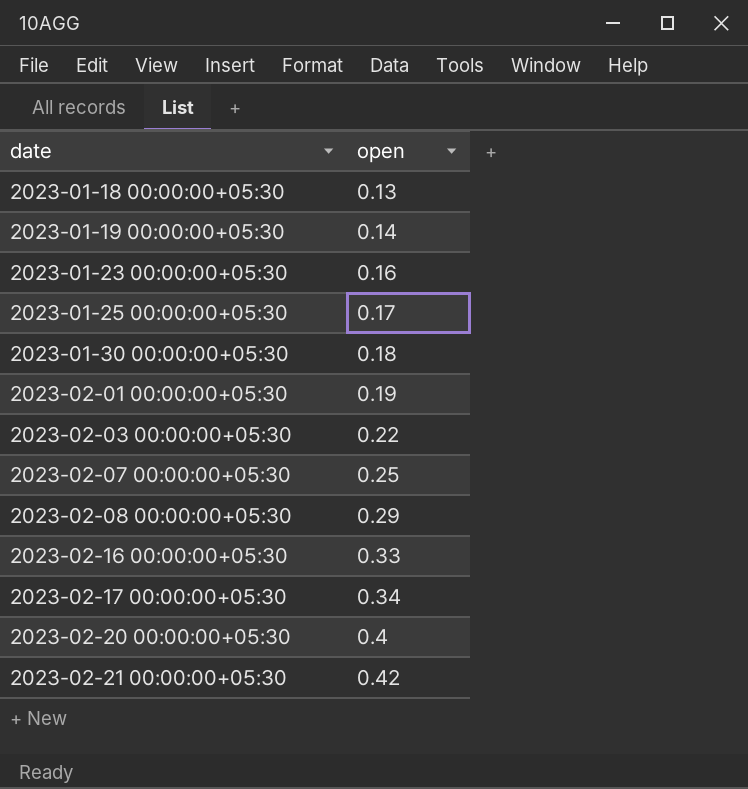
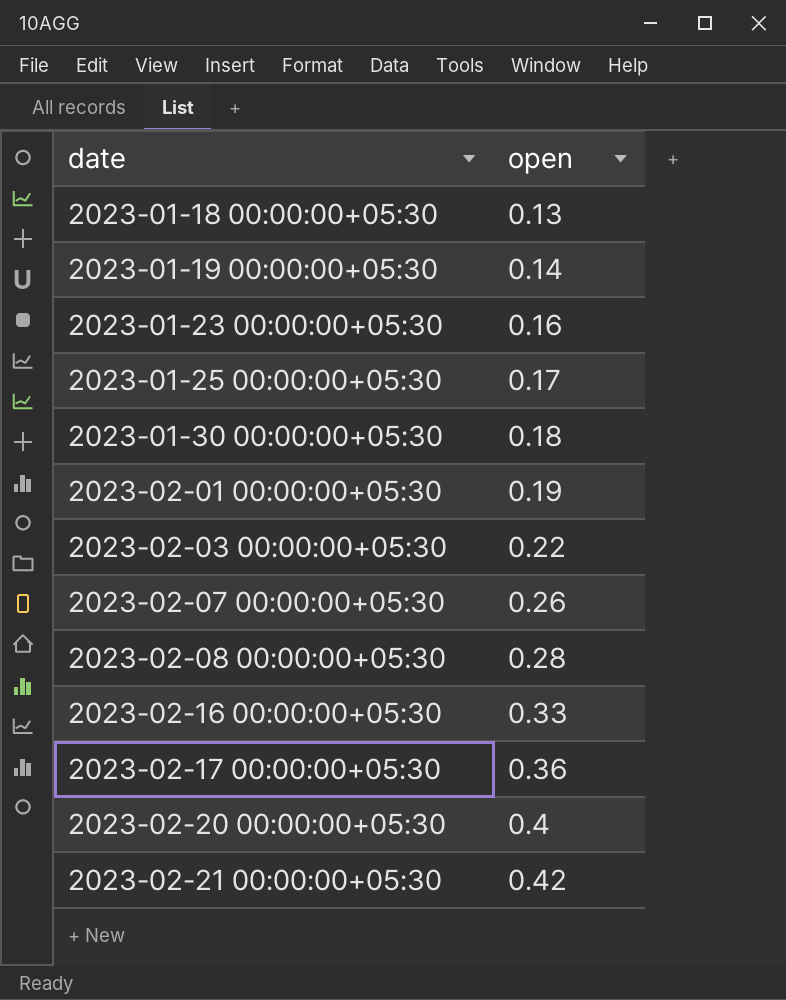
2023-02-07 00:00:00+05:30 | open: 0.25 -> 0.26
2023-02-08 00:00:00+05:30 | open: 0.29 -> 0.28
2023-02-17 00:00:00+05:30 | open: 0.34 -> 0.36

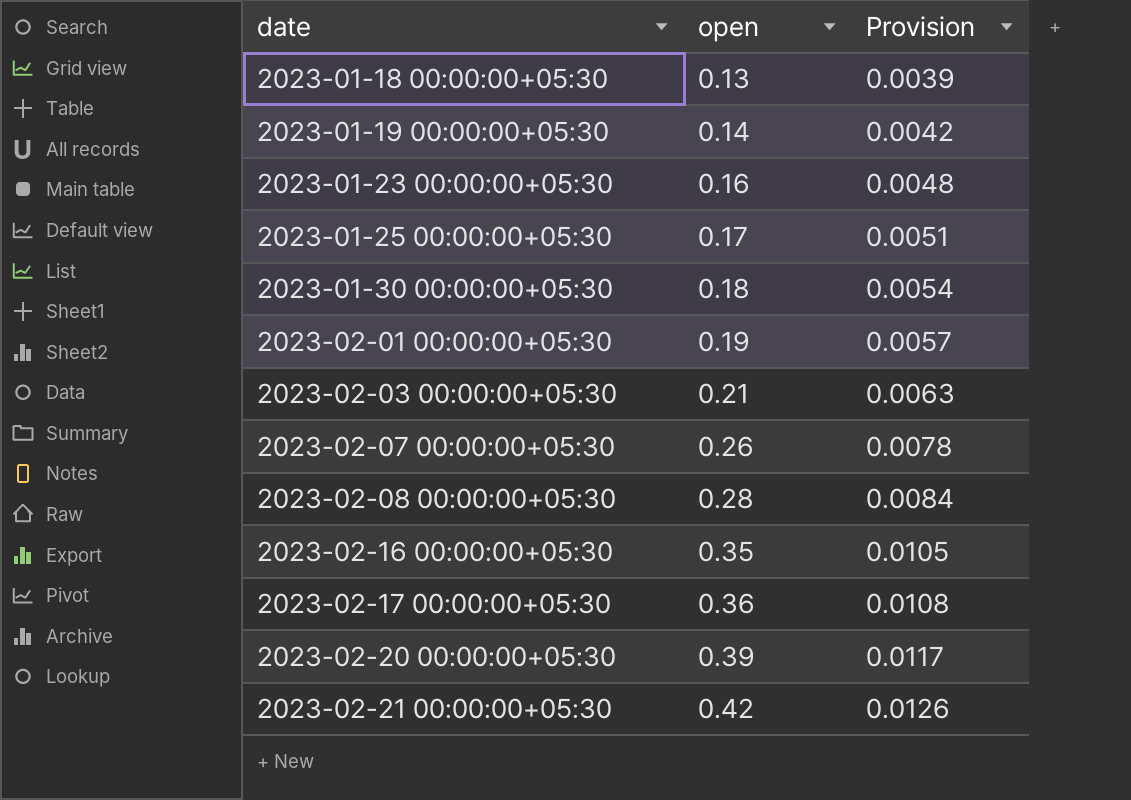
column Provision | formula: none -> [open] * 0.03
2023-02-03 00:00:00+05:30 | open: 0.22 -> 0.21
2023-02-16 00:00:00+05:30 | open: 0.33 -> 0.35
2023-02-20 00:00:00+05:30 | open: 0.4 -> 0.39

